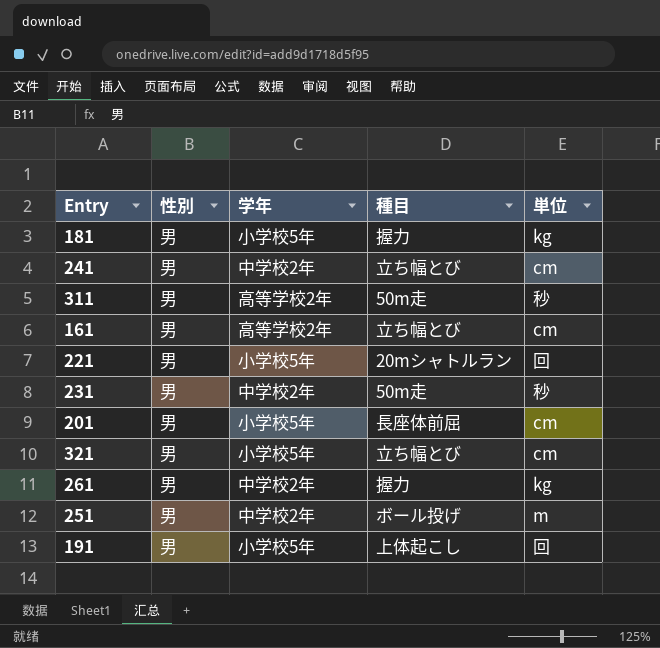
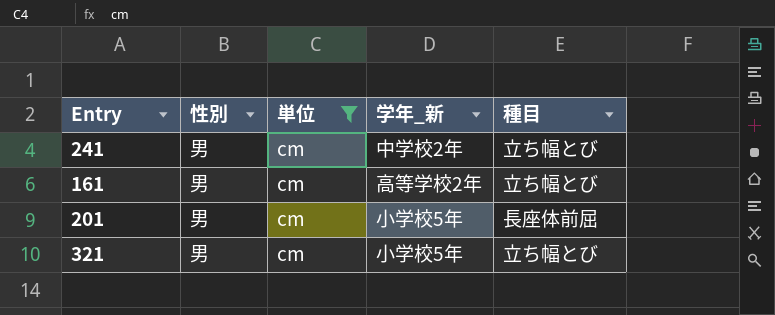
filter: none -> 単位 = cm
column 単位 | position: 5 -> 3
column name: 学年 -> 学年_新

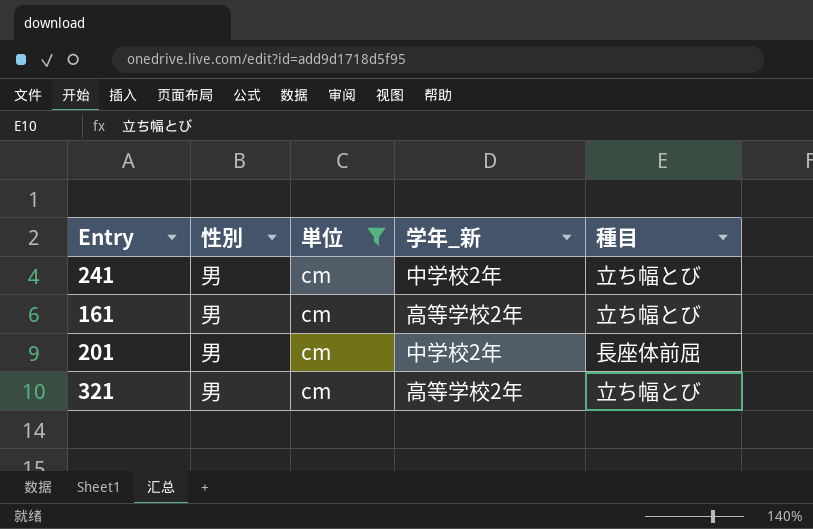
201 | 学年_新: 小学校5年 -> 中学校2年
321 | 学年_新: 小学校5年 -> 高等学校2年

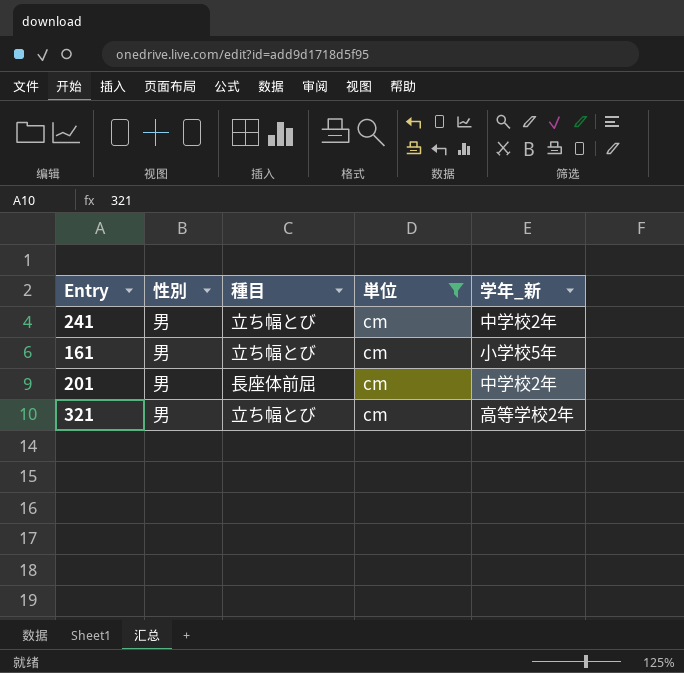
column 種目 | position: 5 -> 3
161 | 学年_新: 高等学校2年 -> 小学校5年

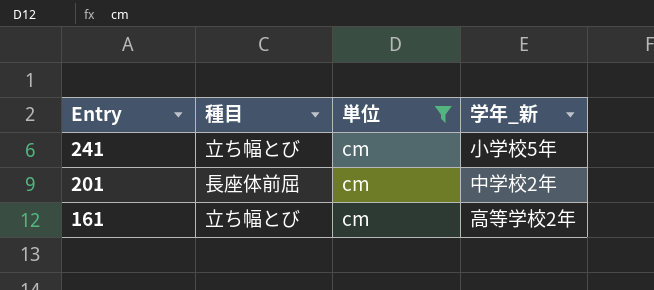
row order: none -> Entry descending
column 性別 | position: 2 -> none
row 321: 男 | 立ち幅とび | cm | 高等学校2年 -> none
241 | 学年_新: 中学校2年 -> 小学校5年
161 | 学年_新: 小学校5年 -> 高等学校2年

